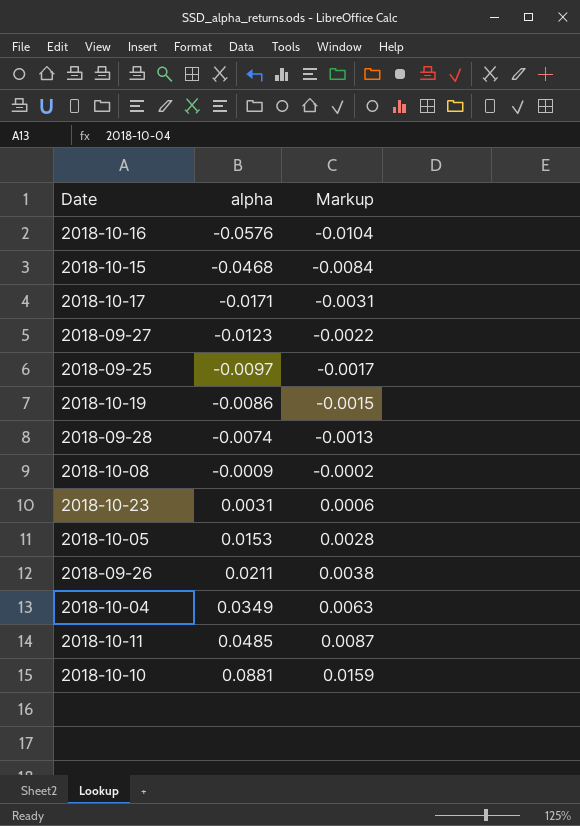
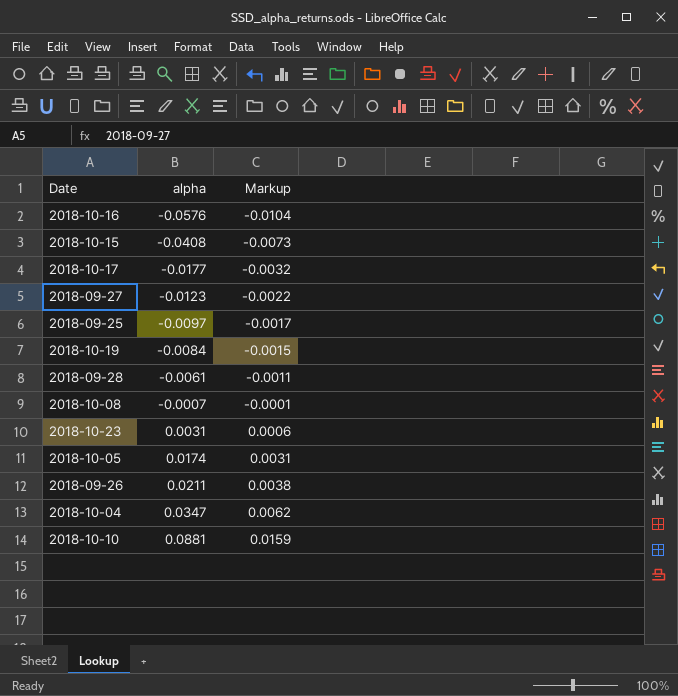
row 2018-10-11: 0.0485 | 0.0087 -> none
2018-10-15 | alpha: -0.0468 -> -0.0408
2018-10-15 | Markup: -0.0084 -> -0.0073
2018-10-17 | alpha: -0.0171 -> -0.0177
2018-10-17 | Markup: -0.0031 -> -0.0032
2018-10-19 | alpha: -0.0086 -> -0.0084
2018-09-28 | alpha: -0.0074 -> -0.0061
2018-09-28 | Markup: -0.0013 -> -0.0011
2018-10-08 | alpha: -0.0009 -> -0.0007
2018-10-08 | Markup: -0.0002 -> -0.0001
2018-10-05 | alpha: 0.0153 -> 0.0174
2018-10-05 | Markup: 0.0028 -> 0.0031
2018-10-04 | alpha: 0.0349 -> 0.0347
2018-10-04 | Markup: 0.0063 -> 0.0062

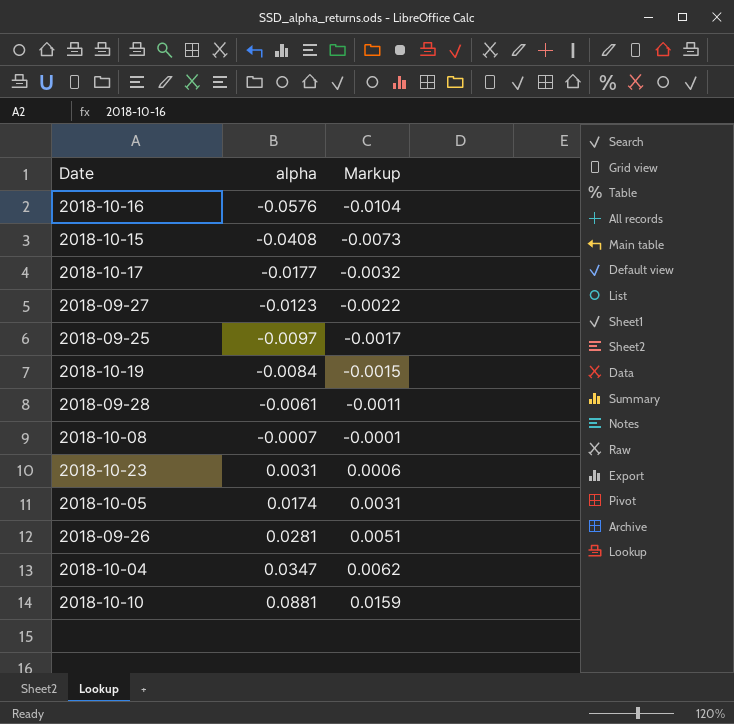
2018-09-26 | alpha: 0.0211 -> 0.0281
2018-09-26 | Markup: 0.0038 -> 0.0051

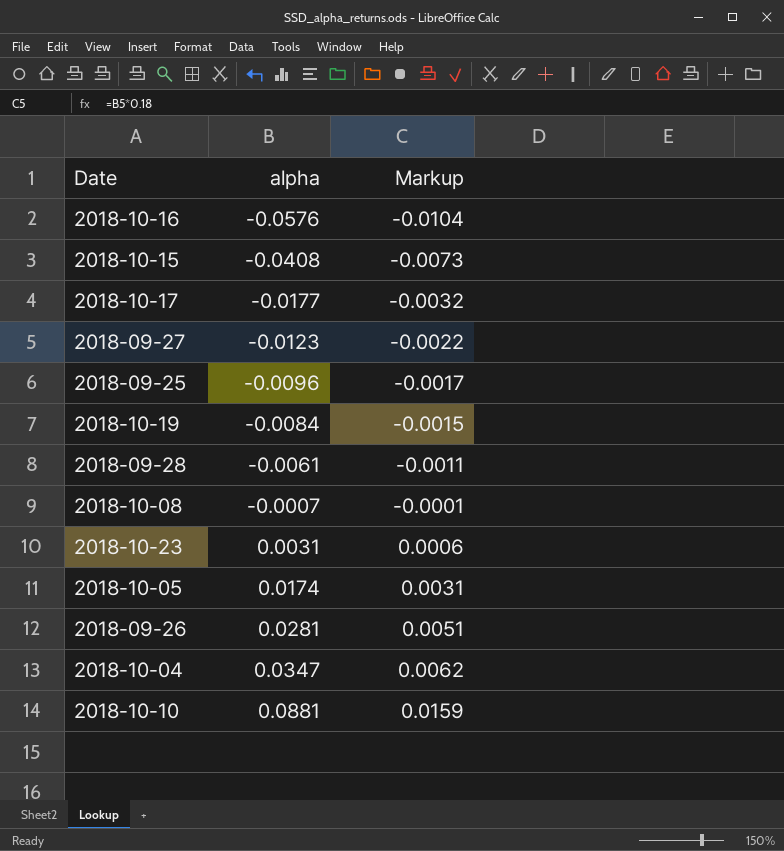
2018-09-25 | alpha: -0.0097 -> -0.0096

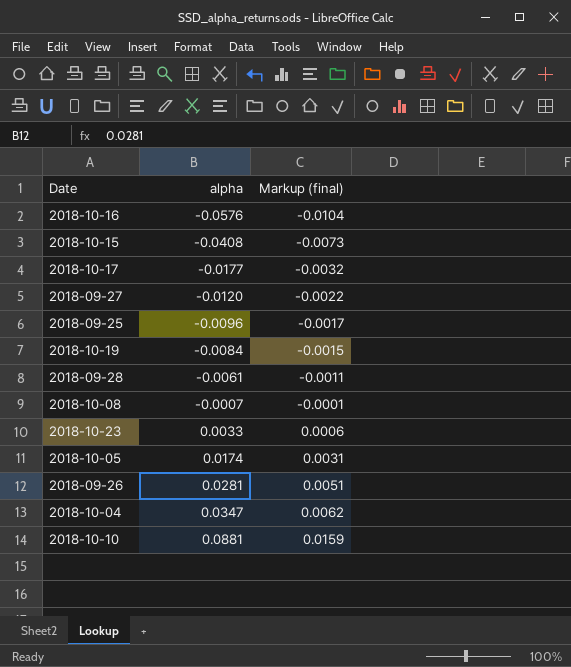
column name: Markup -> Markup (final)
2018-09-27 | alpha: -0.0123 -> -0.0120
2018-10-23 | alpha: 0.0031 -> 0.0033

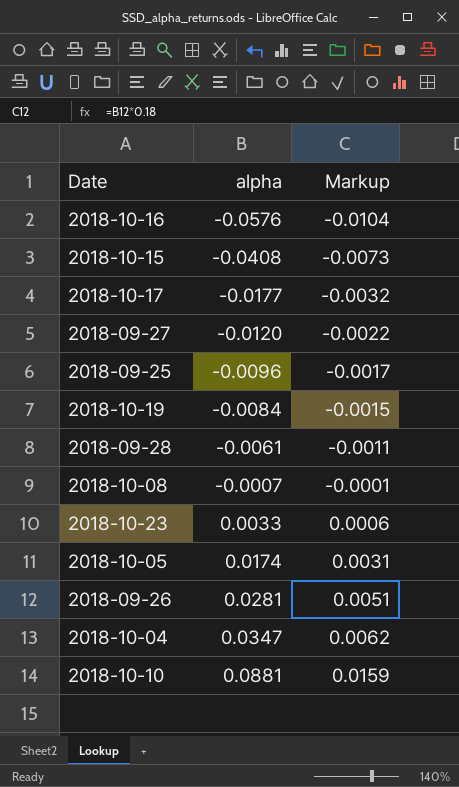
column name: Markup (final) -> Markup

